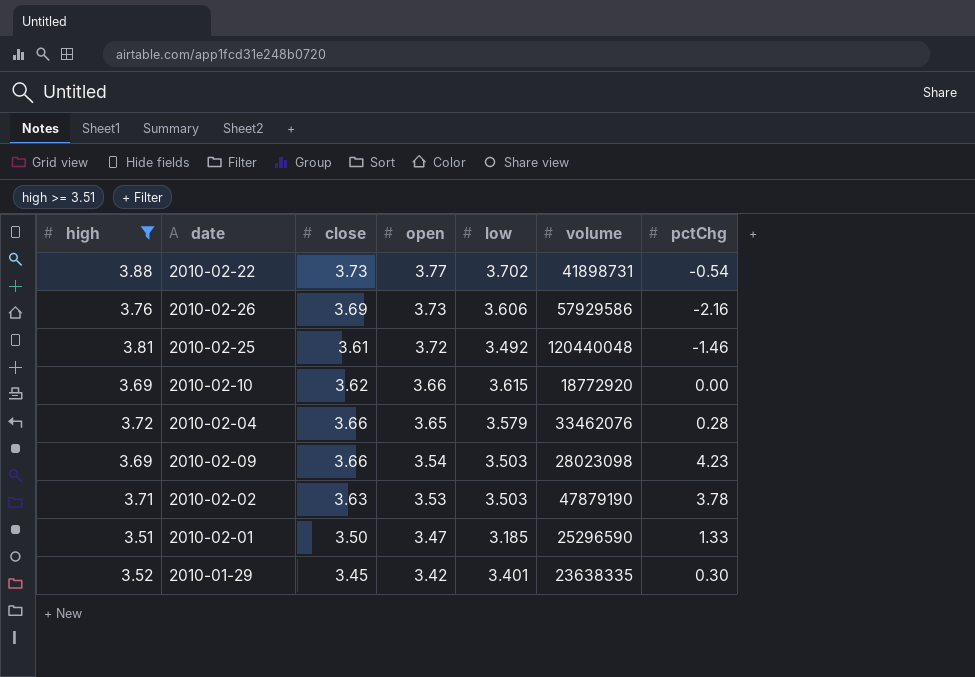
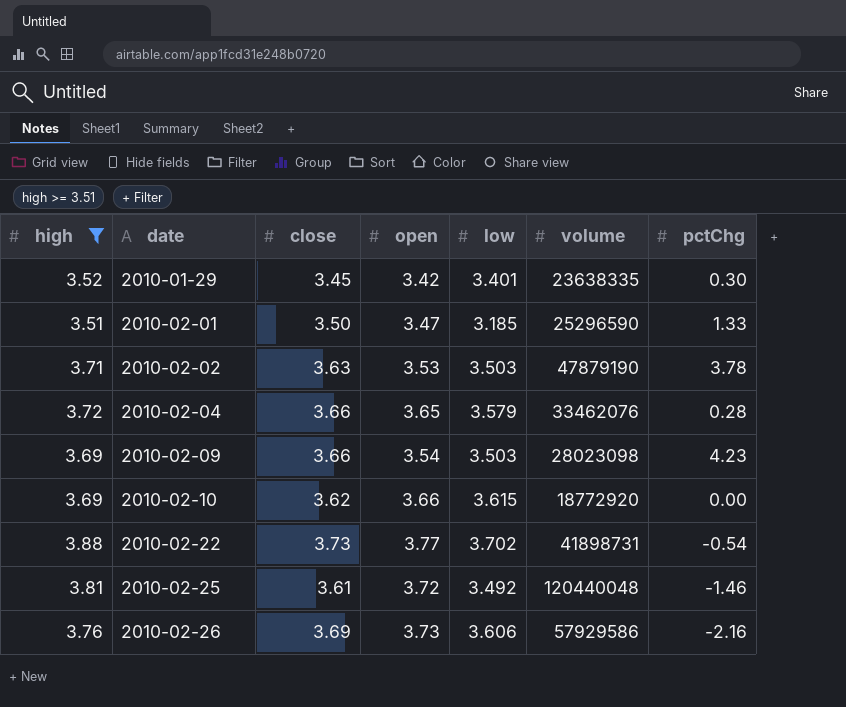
row order: open descending -> date ascending

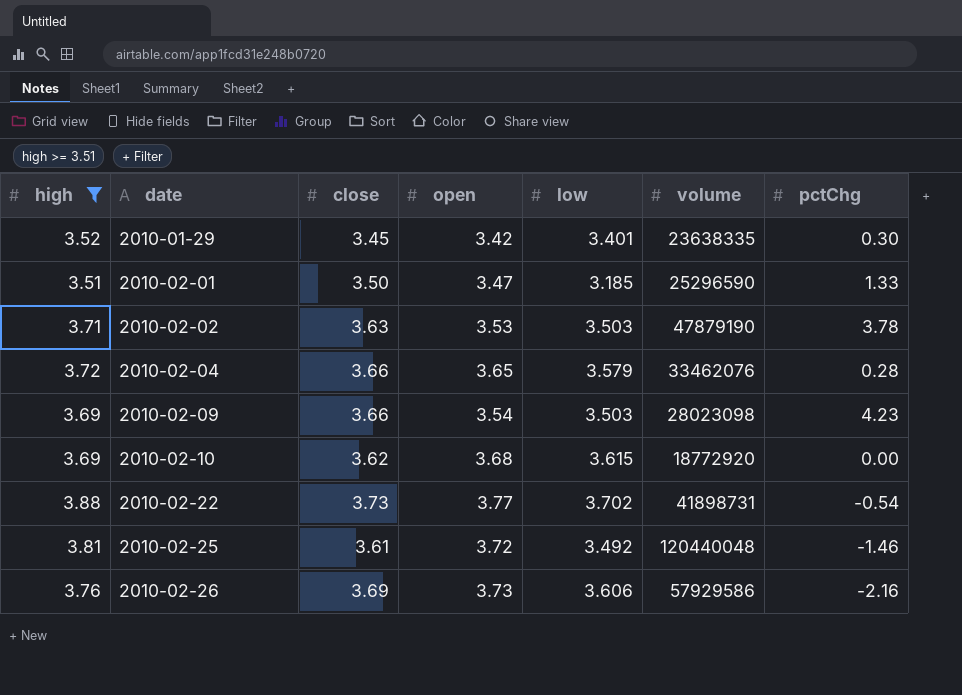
2010-02-10 | open: 3.66 -> 3.68

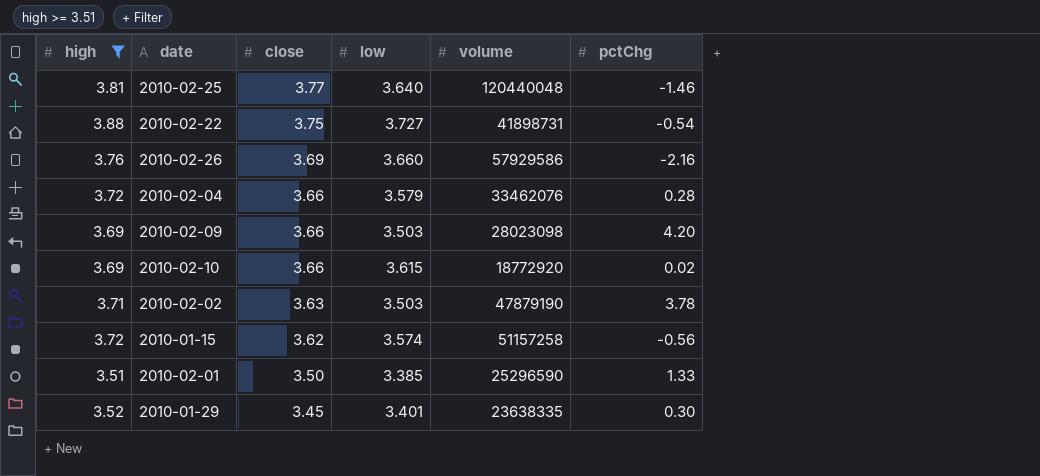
row order: date ascending -> close descending
column open | position: 4 -> none
2010-02-25 | close: 3.61 -> 3.77
2010-02-25 | low: 3.492 -> 3.640
2010-02-22 | close: 3.73 -> 3.75
2010-02-22 | low: 3.702 -> 3.727
2010-02-26 | low: 3.606 -> 3.660
2010-02-09 | pctChg: 4.23 -> 4.20
2010-02-10 | close: 3.62 -> 3.66
2010-02-10 | pctChg: 0.00 -> 0.02
row 2010-01-15: none -> 3.72 | 3.62 | 3.574 | 51157258 | -0.56
2010-02-01 | low: 3.185 -> 3.385

